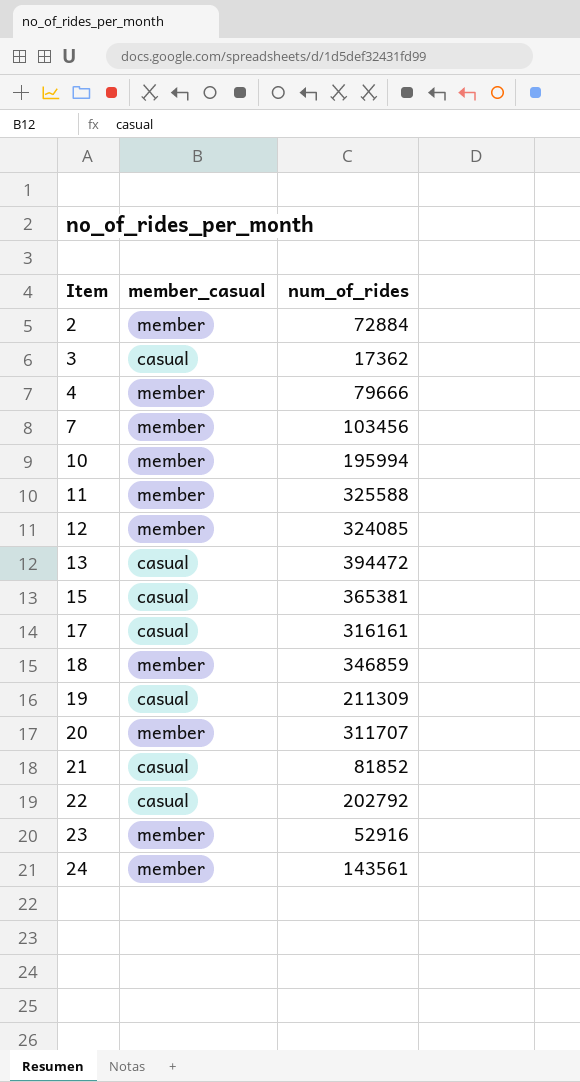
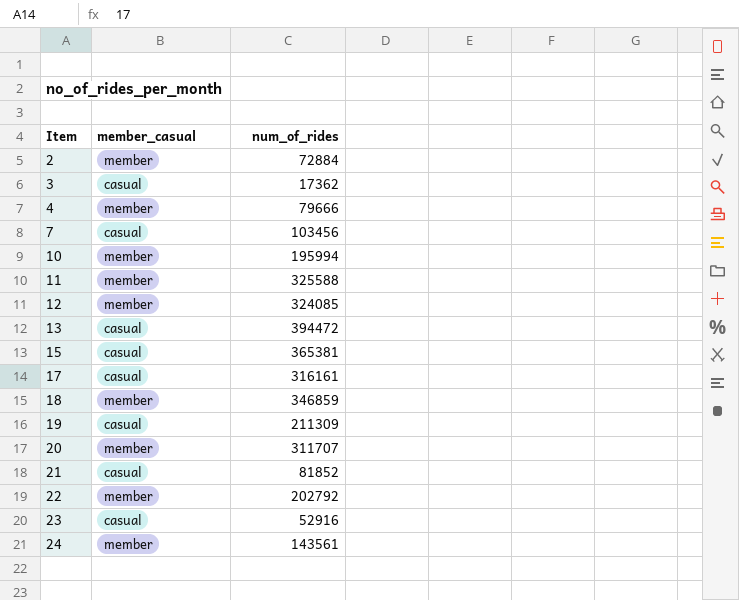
7 | member_casual: member -> casual
22 | member_casual: casual -> member
23 | member_casual: member -> casual

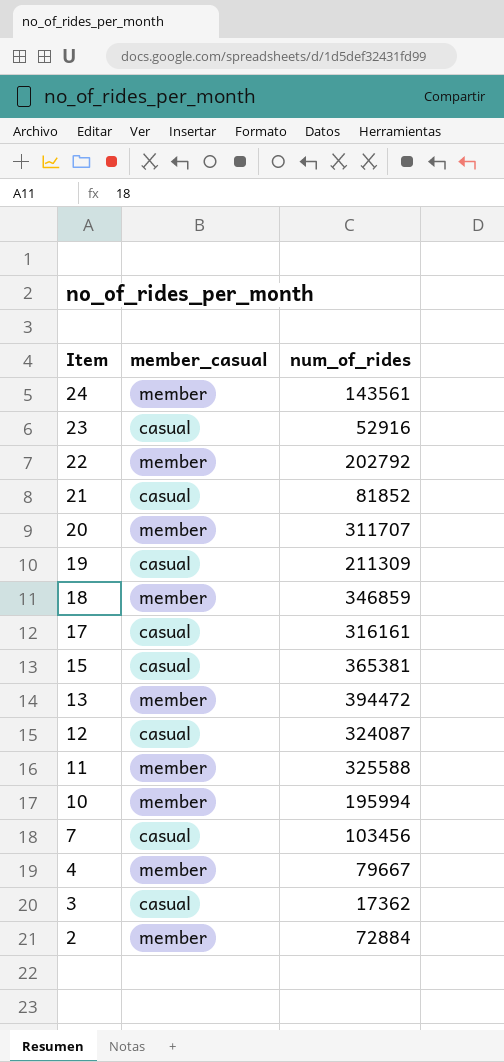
row order: Item ascending -> Item descending
13 | member_casual: casual -> member
12 | member_casual: member -> casual
12 | num_of_rides: 324085 -> 324087
4 | num_of_rides: 79666 -> 79667

